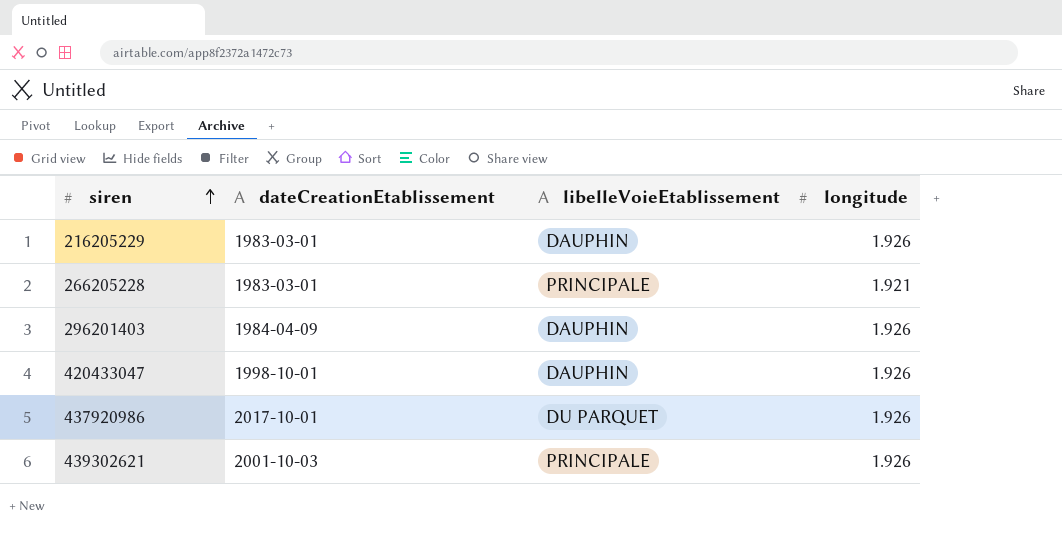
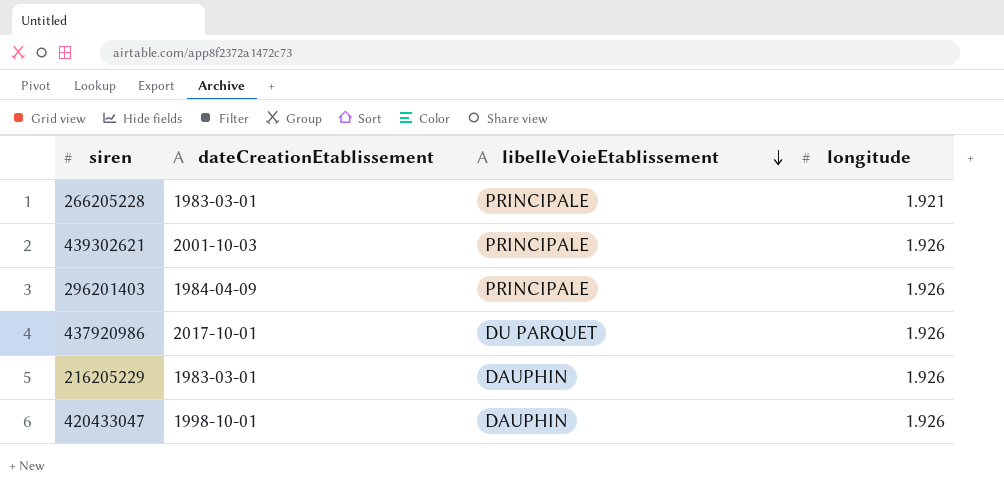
row order: siren ascending -> libelleVoieEtablissement descending
296201403 | libelleVoieEtablissement: DAUPHIN -> PRINCIPALE

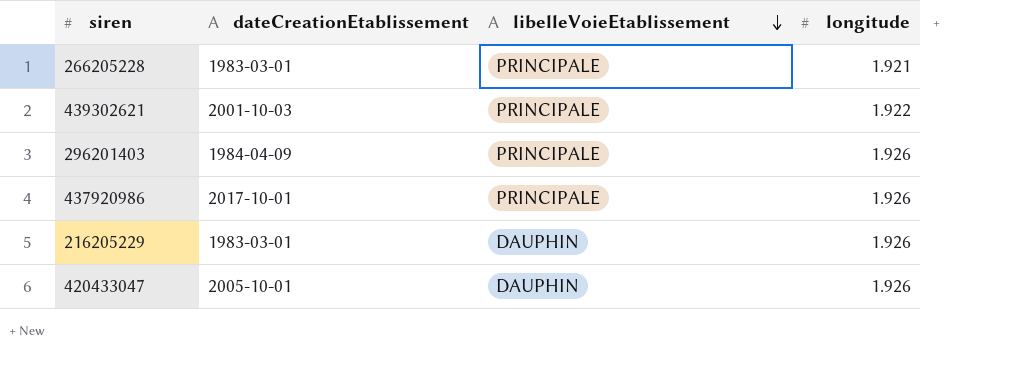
439302621 | longitude: 1.926 -> 1.922
437920986 | libelleVoieEtablissement: DU PARQUET -> PRINCIPALE
420433047 | dateCreationEtablissement: 1998-10-01 -> 2005-10-01

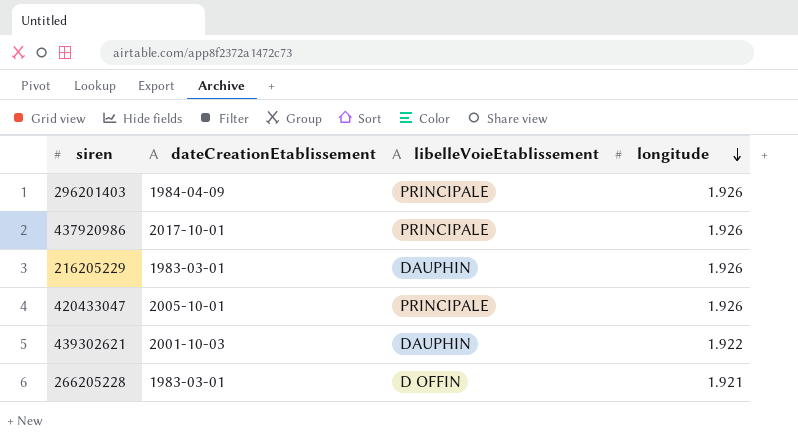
row order: libelleVoieEtablissement descending -> longitude descending
420433047 | libelleVoieEtablissement: DAUPHIN -> PRINCIPALE
439302621 | libelleVoieEtablissement: PRINCIPALE -> DAUPHIN
266205228 | libelleVoieEtablissement: PRINCIPALE -> D OFFIN

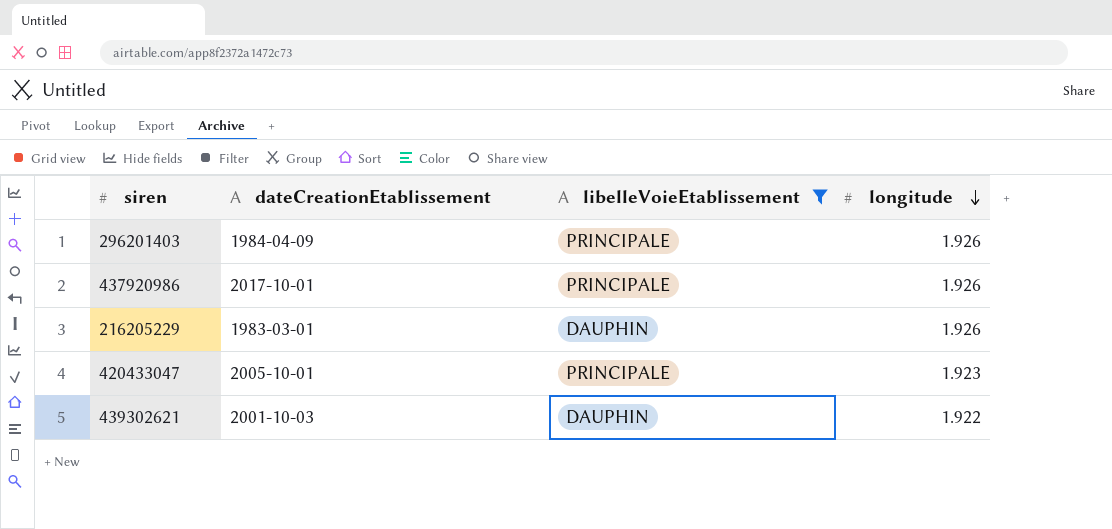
filter: none -> libelleVoieEtablissement != D OFFIN
420433047 | longitude: 1.926 -> 1.923

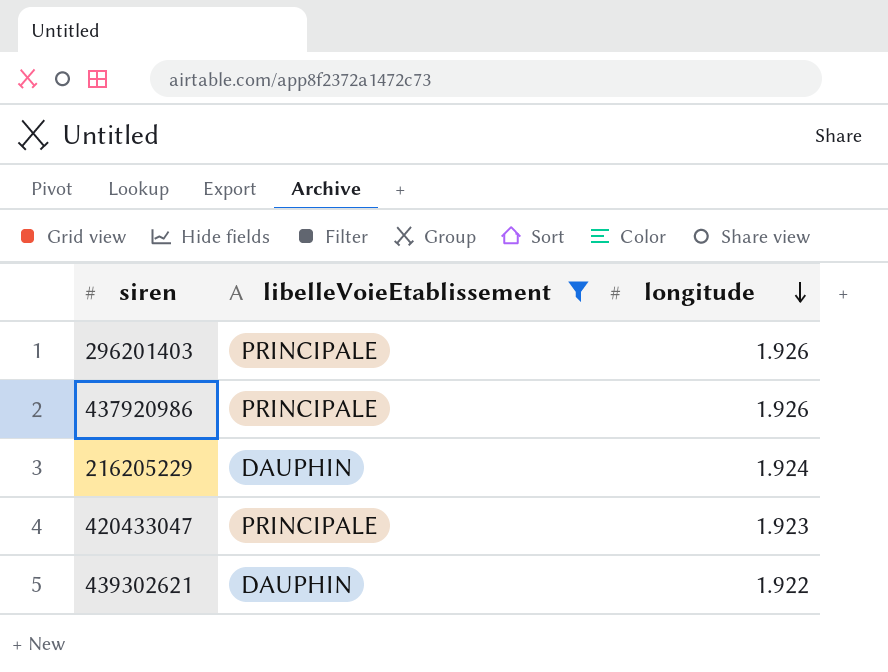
column dateCreationEtablissement | position: 2 -> none
216205229 | longitude: 1.926 -> 1.924

